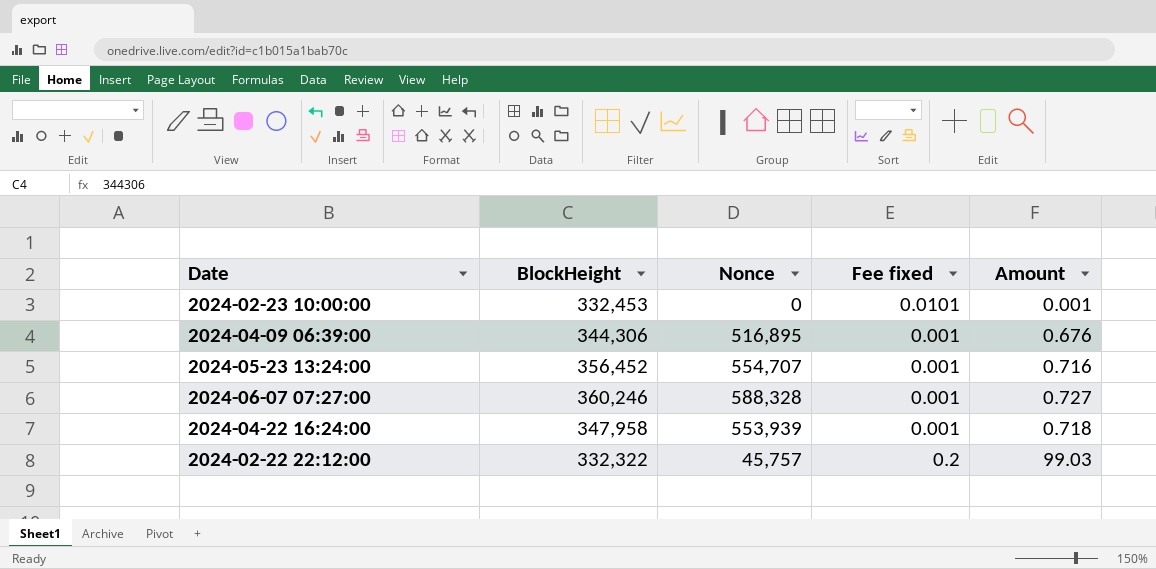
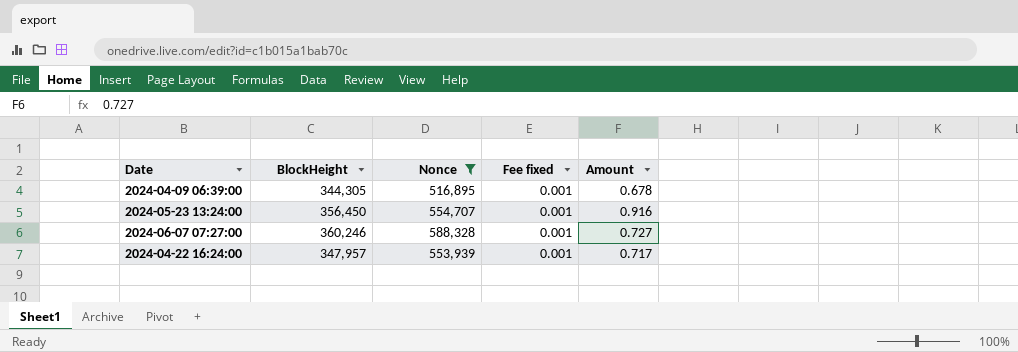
filter: none -> Nonce >= 516,895
2024-04-09 06:39:00 | BlockHeight: 344,306 -> 344,305
2024-04-09 06:39:00 | Amount: 0.676 -> 0.678
2024-05-23 13:24:00 | BlockHeight: 356,452 -> 356,450
2024-05-23 13:24:00 | Amount: 0.716 -> 0.916
2024-04-22 16:24:00 | BlockHeight: 347,958 -> 347,957
2024-04-22 16:24:00 | Amount: 0.718 -> 0.717

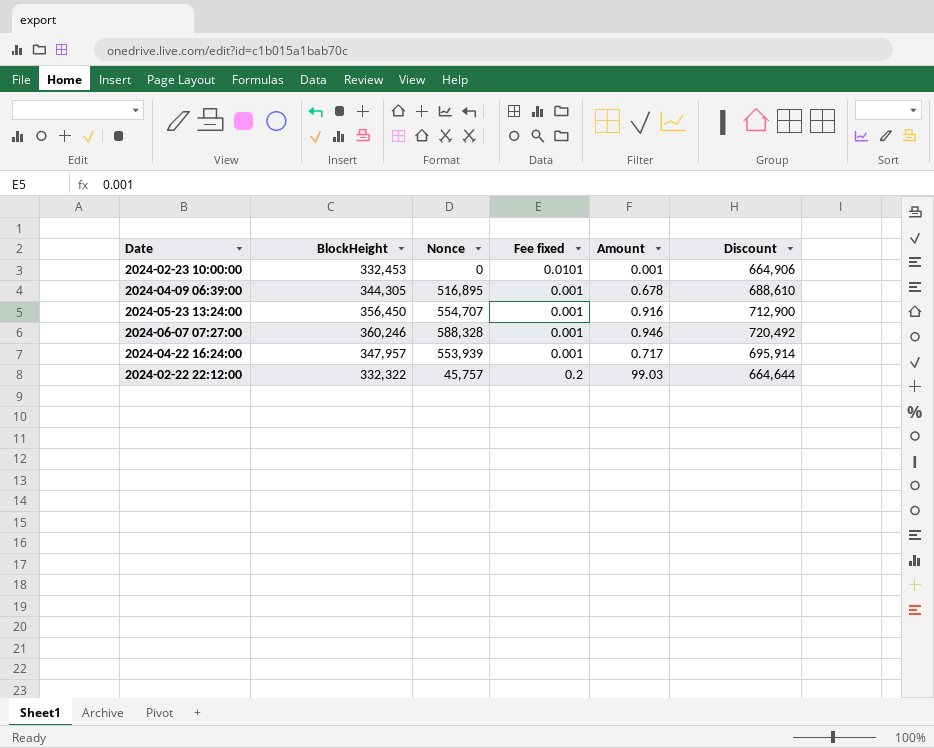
filter: Nonce >= 516,895 -> none
column Discount | formula: none -> [BlockHeight] * 2
2024-06-07 07:27:00 | Amount: 0.727 -> 0.946

